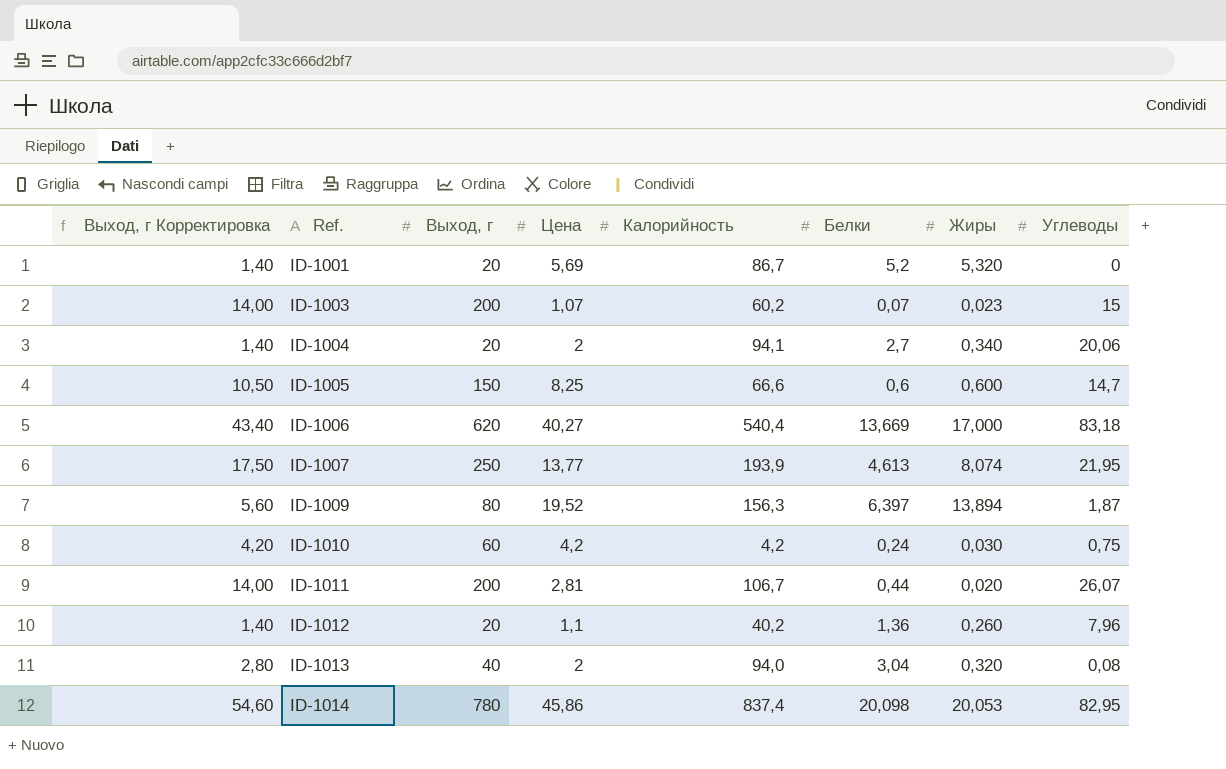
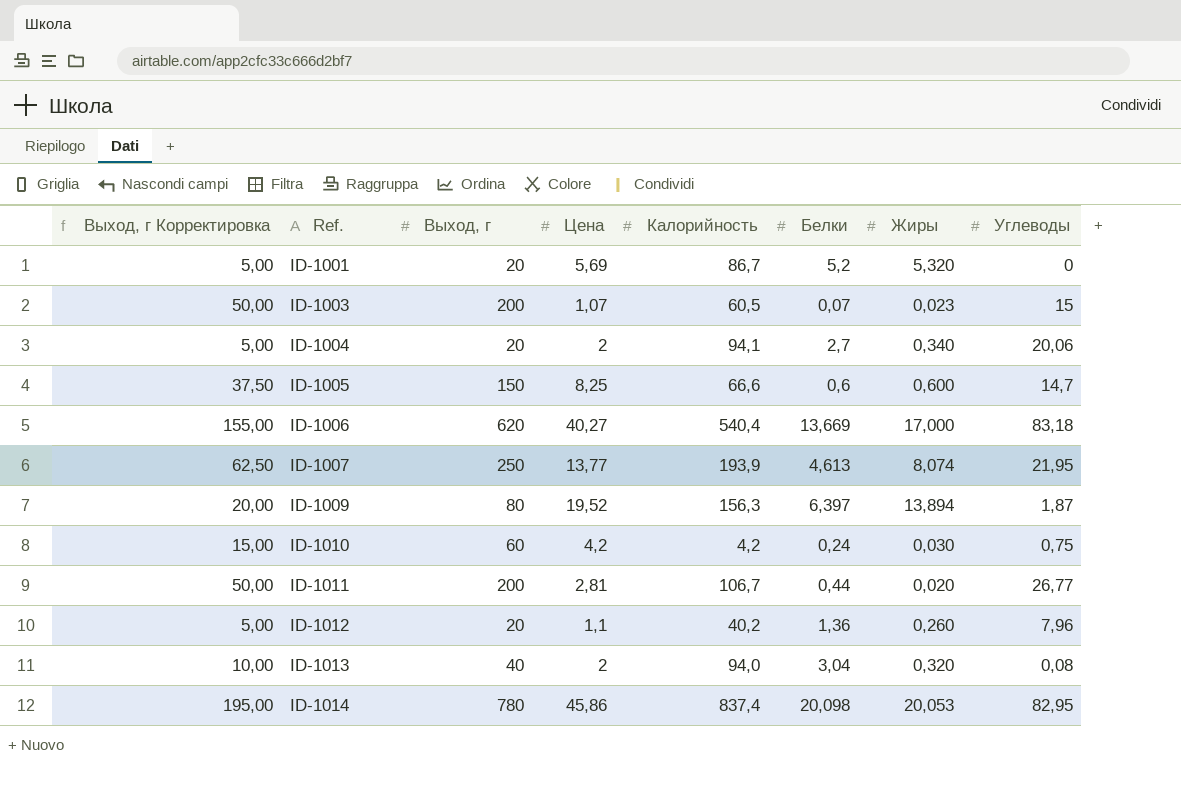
column Выход, г Корректировка | formula: [Выход, г] * 0,07 -> [Выход, г] * 0,25
ID-1003 | Калорийность: 60,2 -> 60,5
ID-1011 | Углеводы: 26,07 -> 26,77

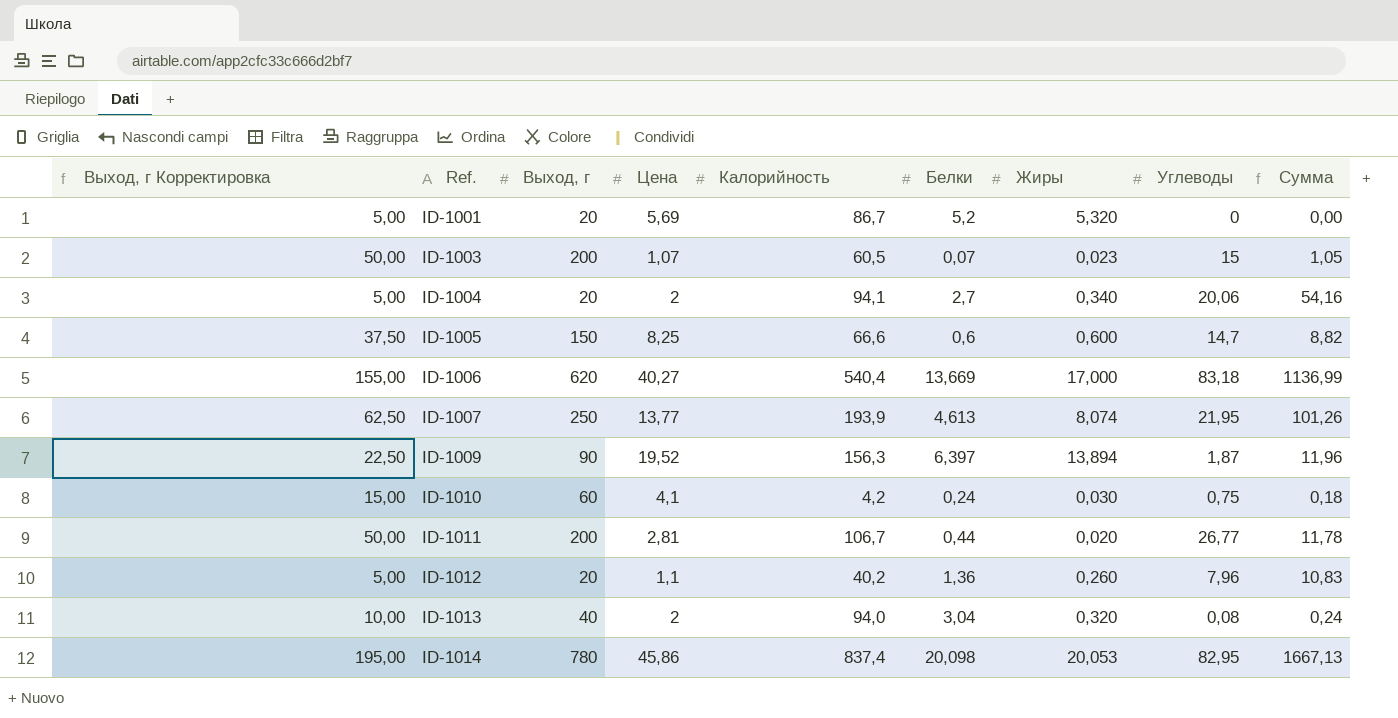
column Сумма | formula: none -> [Белки] * [Углеводы]
ID-1009 | Выход, г Корректировка: 20,00 -> 22,50
ID-1009 | Выход, г: 80 -> 90
ID-1010 | Цена: 4,2 -> 4,1

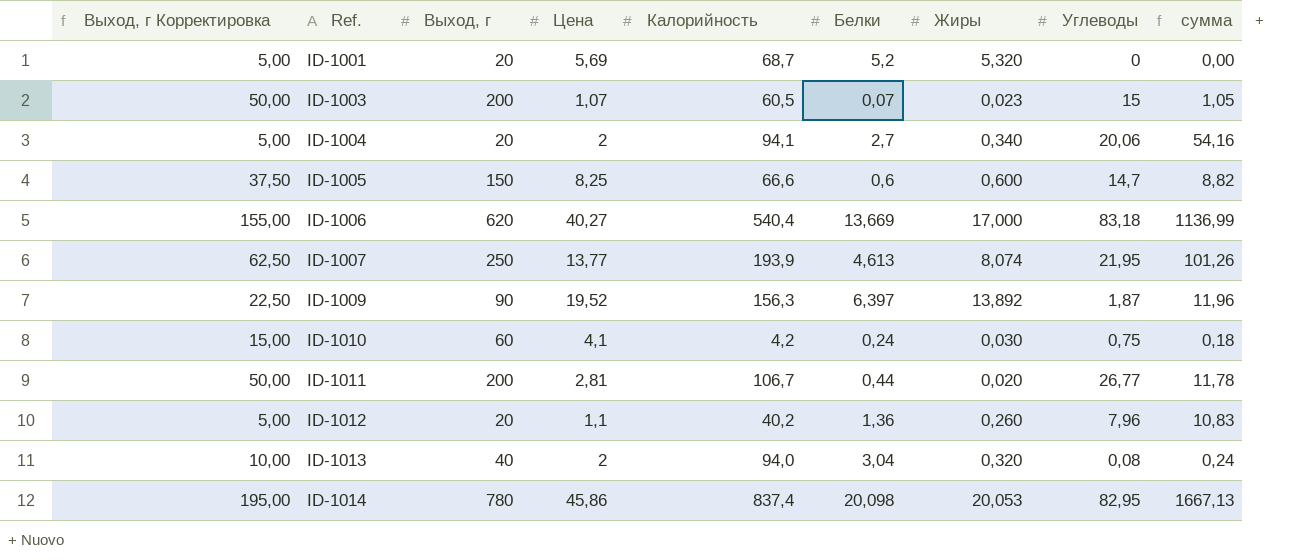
column name: Сумма -> сумма
ID-1001 | Калорийность: 86,7 -> 68,7
ID-1009 | Жиры: 13,894 -> 13,892

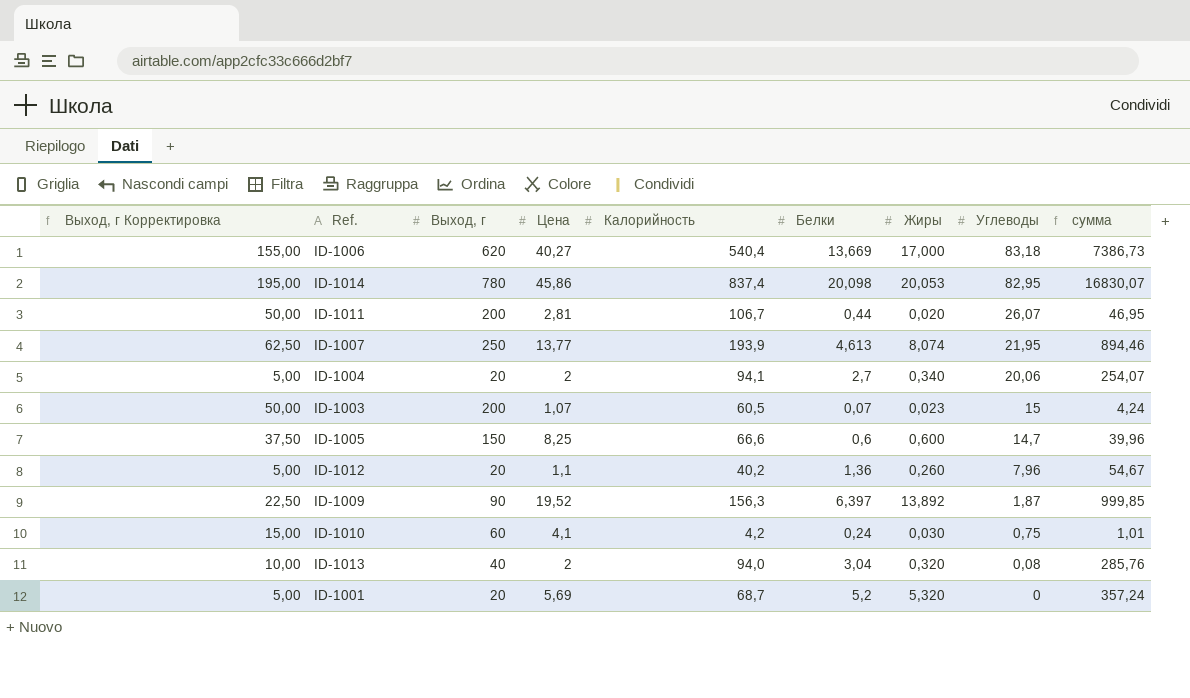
row order: Ref. ascending -> Углеводы descending
column сумма | formula: [Белки] * [Углеводы] -> [Калорийность] * [Белки]
ID-1011 | Углеводы: 26,77 -> 26,07

